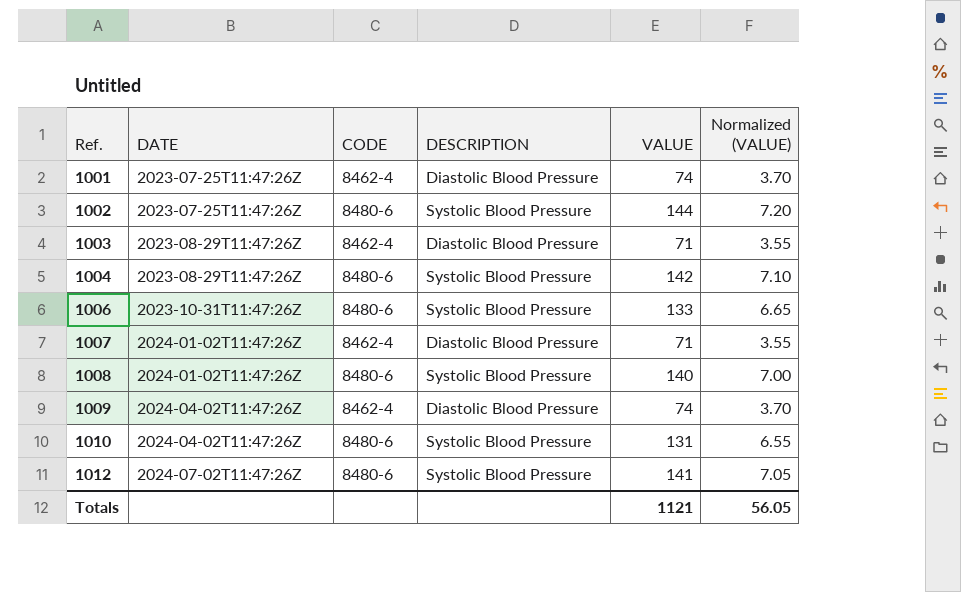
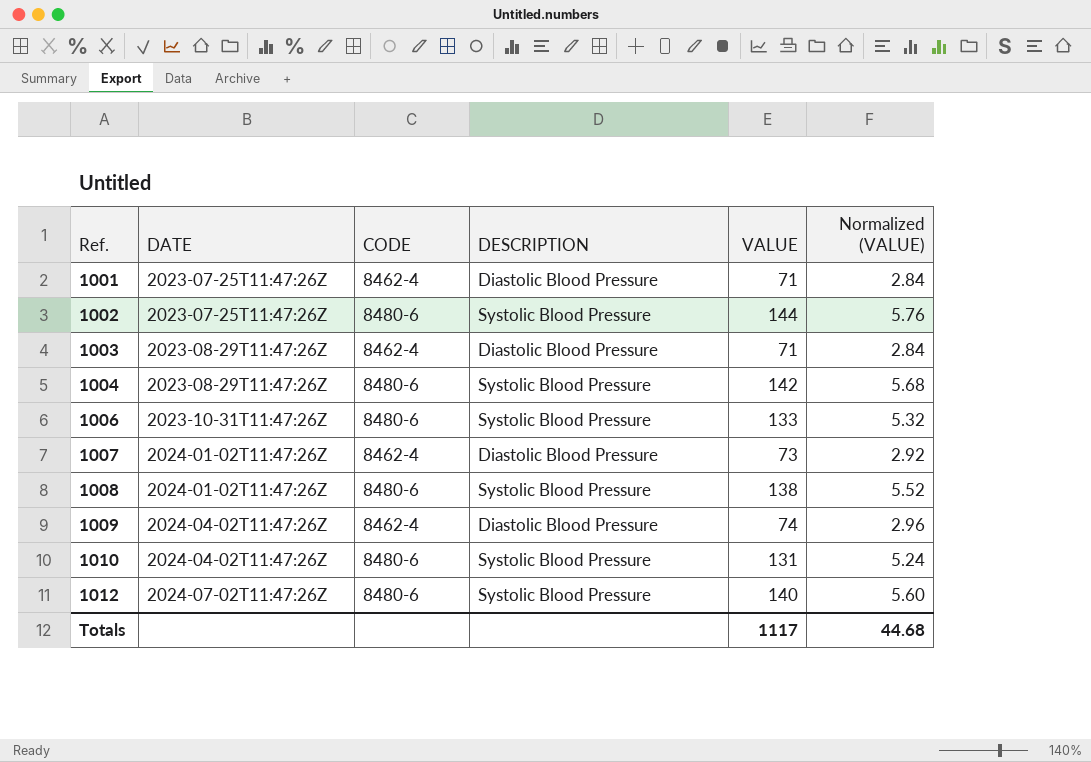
column Normalized (VALUE) | formula: [VALUE] * 0.05 -> [VALUE] * 0.04
1001 | VALUE: 74 -> 71
1007 | VALUE: 71 -> 73
1008 | VALUE: 140 -> 138
1012 | VALUE: 141 -> 140
Totals | VALUE: 1121 -> 1117
Totals | Normalized (VALUE): 56.05 -> 44.68

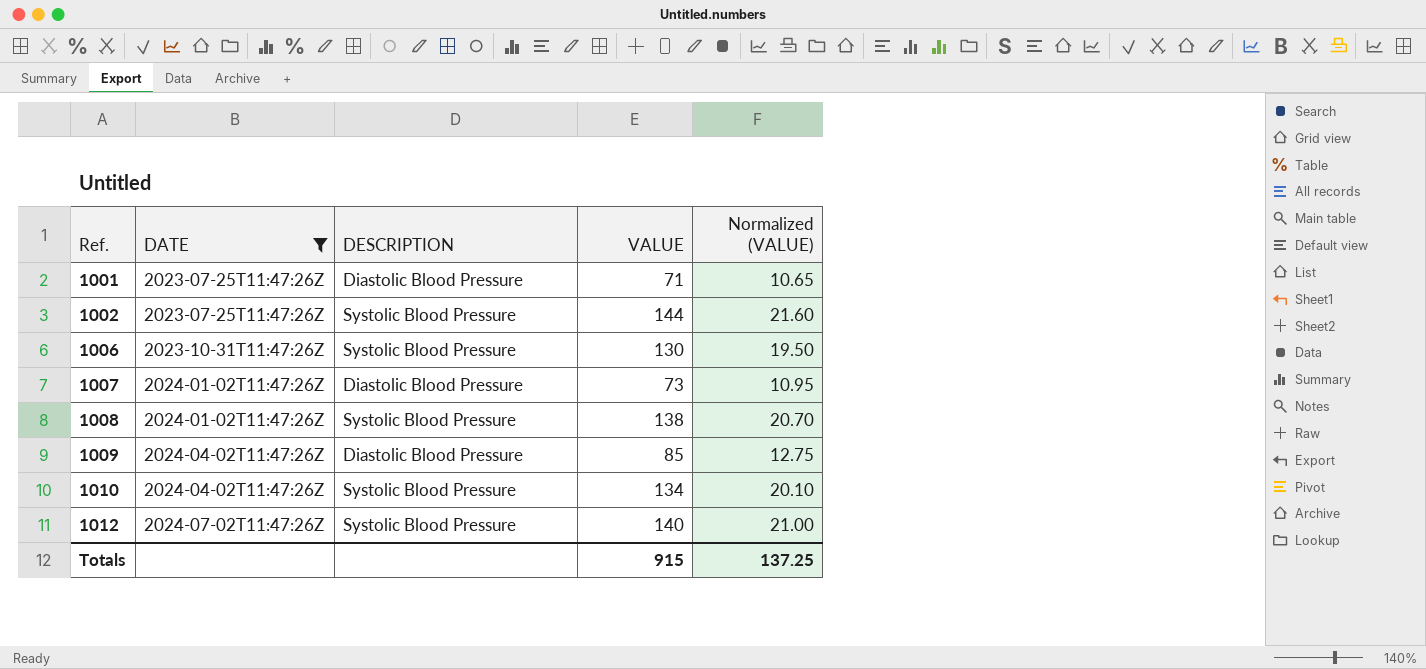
filter: none -> DATE != 2023-08-29T11:47:26Z
column CODE | position: 3 -> none
column Normalized (VALUE) | formula: [VALUE] * 0.04 -> [VALUE] * 0.15
1006 | VALUE: 133 -> 130
1009 | VALUE: 74 -> 85
1010 | VALUE: 131 -> 134
Totals | VALUE: 1117 -> 915
Totals | Normalized (VALUE): 44.68 -> 137.25

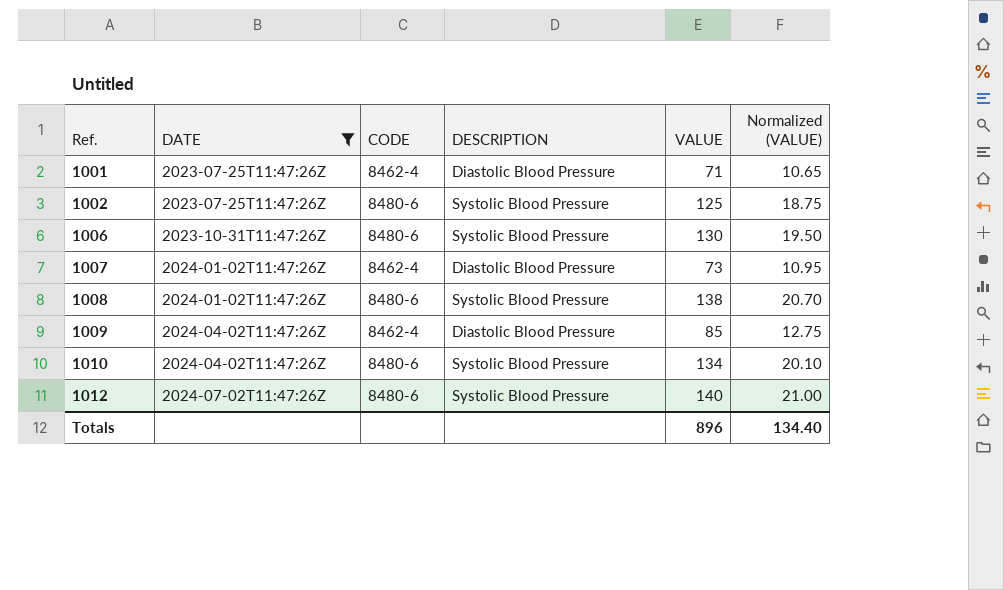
column CODE | position: none -> 3
1002 | VALUE: 144 -> 125
1002 | Normalized (VALUE): 21.60 -> 18.75
Totals | VALUE: 915 -> 896
Totals | Normalized (VALUE): 137.25 -> 134.40

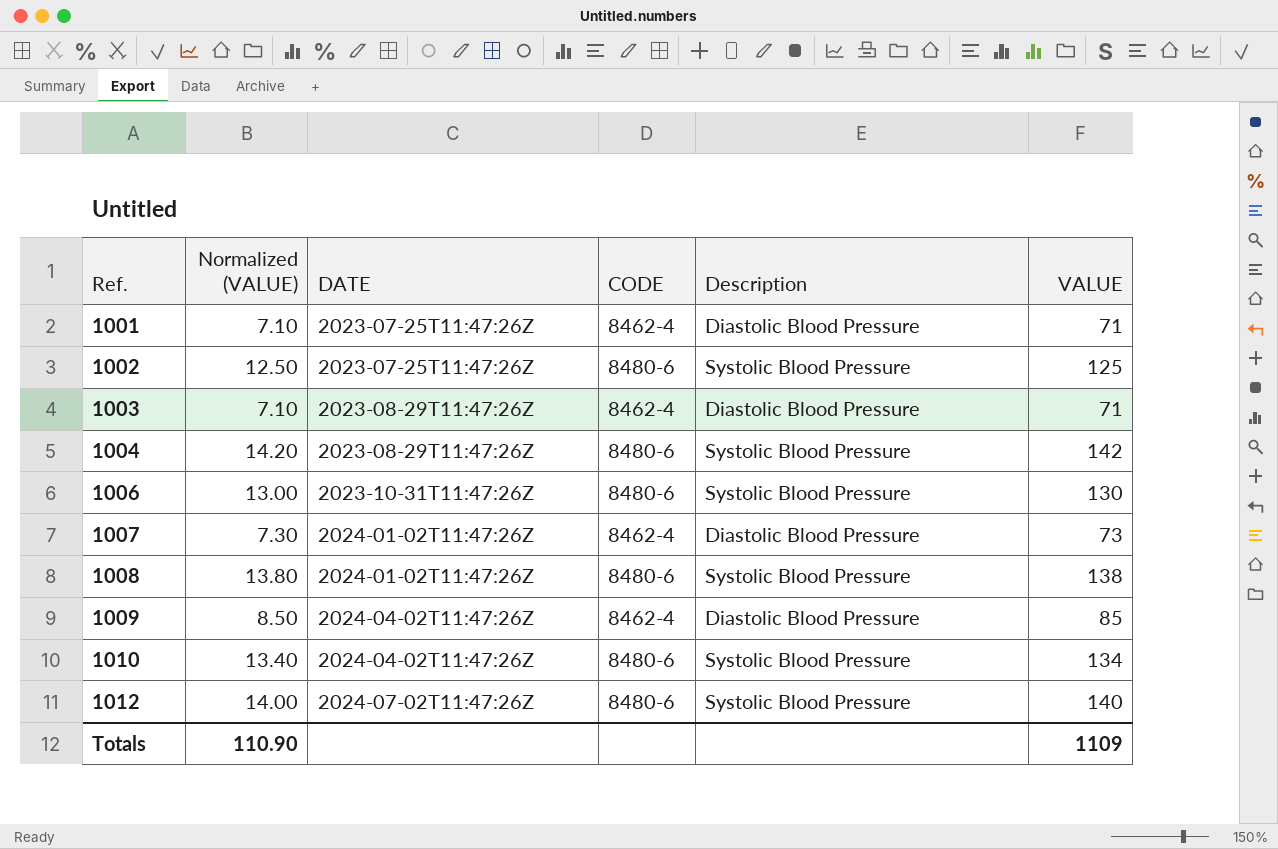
filter: DATE != 2023-08-29T11:47:26Z -> none
column Normalized (VALUE) | formula: [VALUE] * 0.15 -> [VALUE] * 0.1
column Normalized (VALUE) | position: 6 -> 2
column name: DESCRIPTION -> Description
Totals | Normalized (VALUE): 134.40 -> 110.90
Totals | VALUE: 896 -> 1109

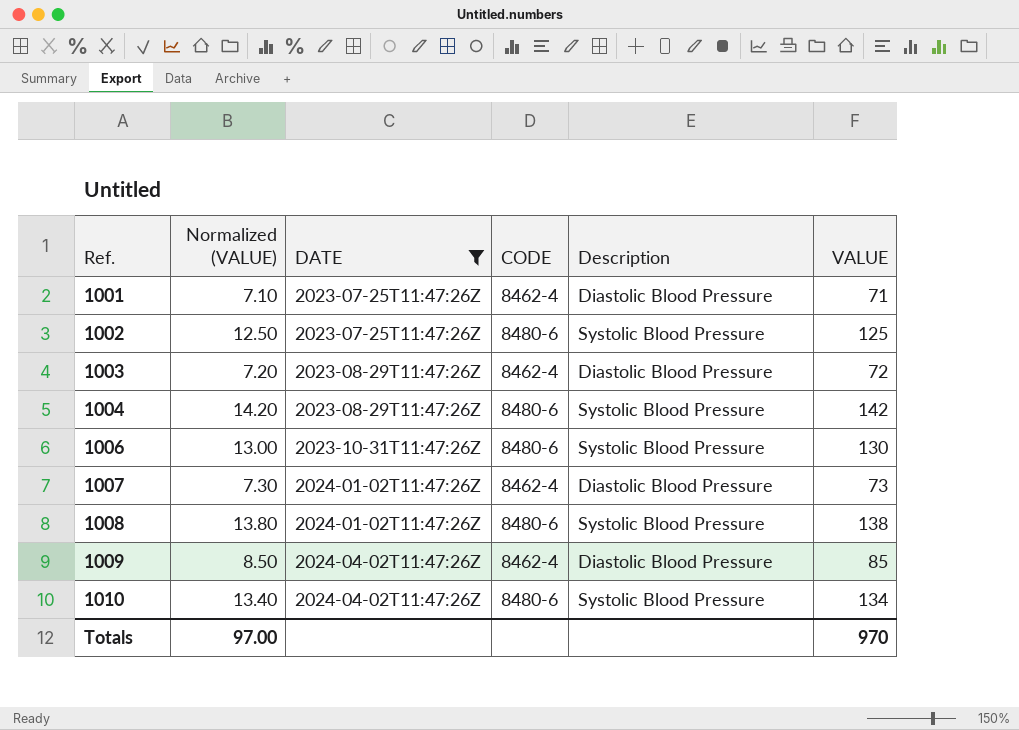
filter: none -> DATE != 2024-07-02T11:47:26Z
1003 | Normalized (VALUE): 7.10 -> 7.20
1003 | VALUE: 71 -> 72
Totals | Normalized (VALUE): 110.90 -> 97.00
Totals | VALUE: 1109 -> 970

